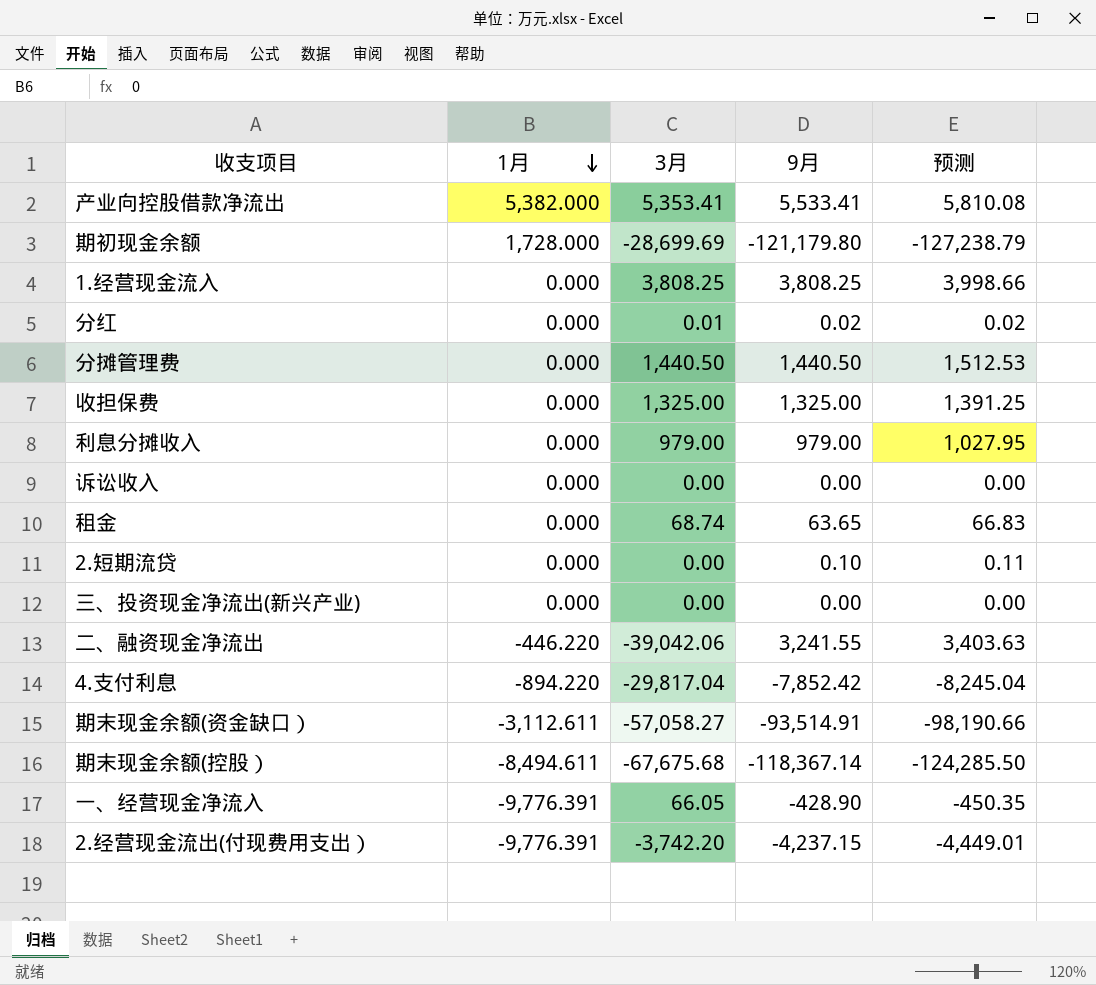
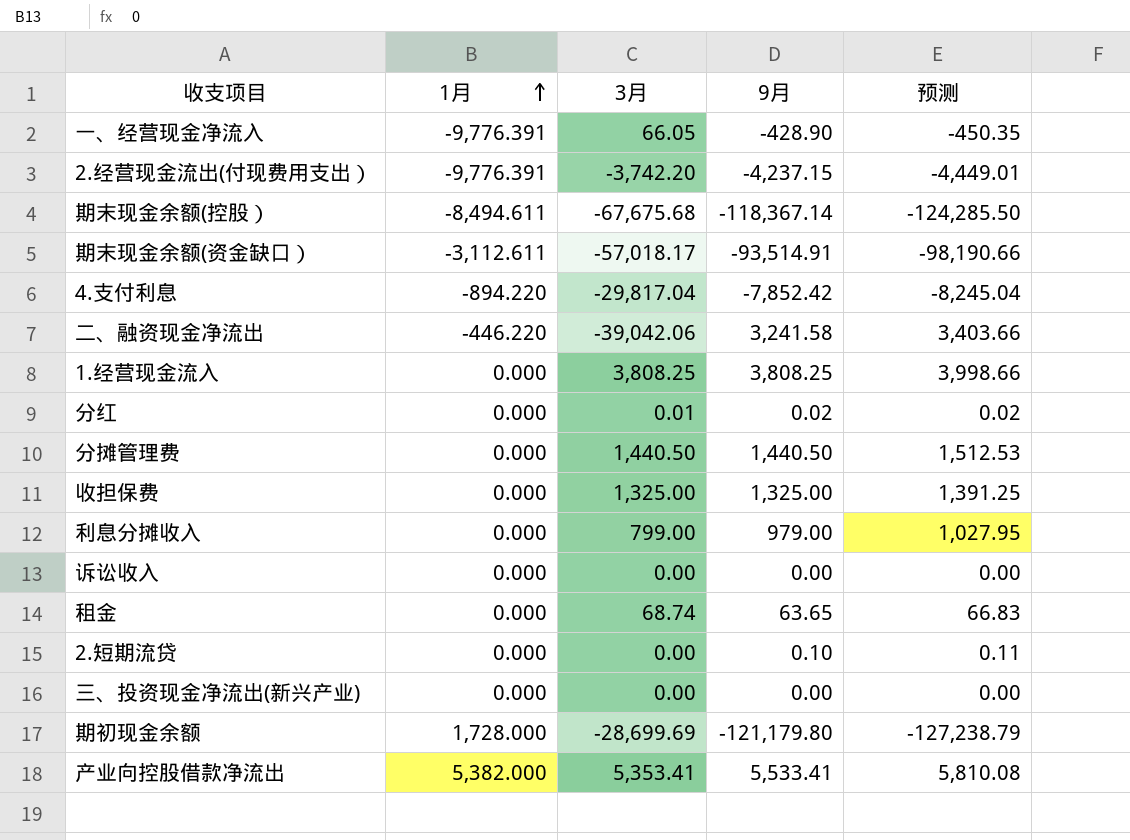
row order: 1月 descending -> 1月 ascending
期末现金余额(资金缺口） | 3月: -57,058.27 -> -57,018.17
二、融资现金净流出 | 9月: 3,241.55 -> 3,241.58
二、融资现金净流出 | 预测: 3,403.63 -> 3,403.66
利息分摊收入 | 3月: 979.00 -> 799.00

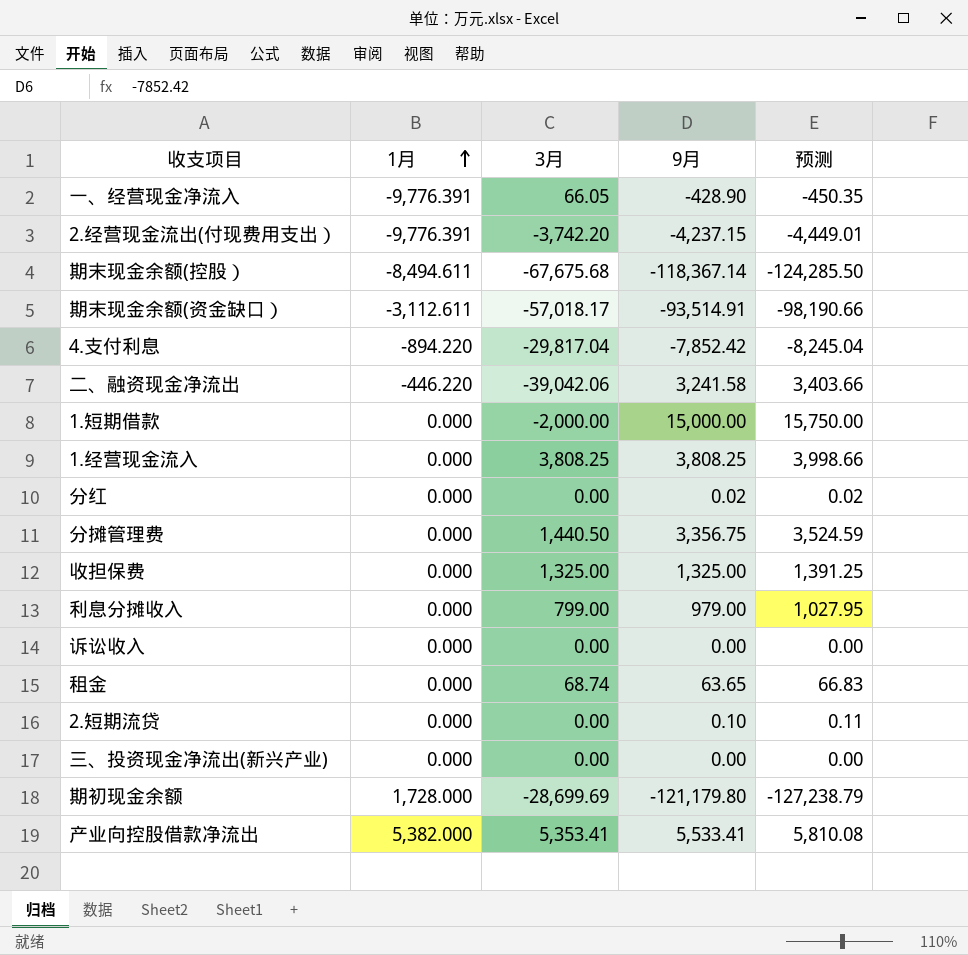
row 1.短期借款: none -> 0.000 | -2,000.00 | 15,000.00 | 15,750.00
分红 | 3月: 0.01 -> 0.00
分摊管理费 | 9月: 1,440.50 -> 3,356.75
分摊管理费 | 预测: 1,512.53 -> 3,524.59

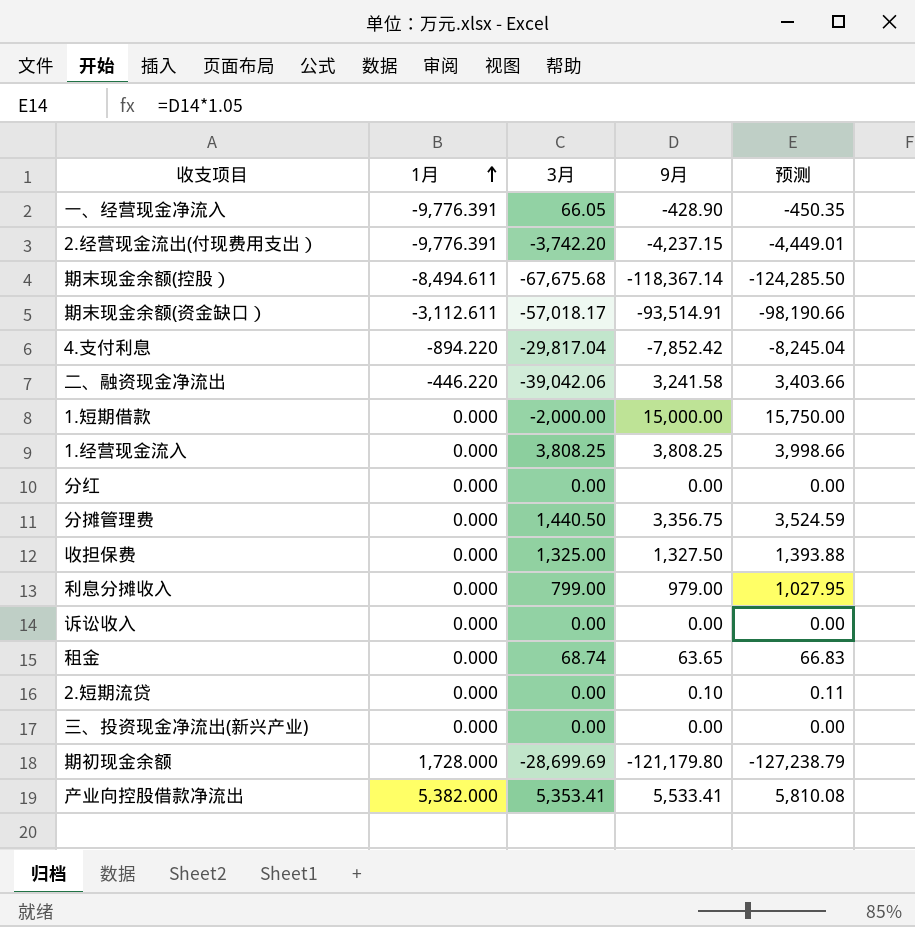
分红 | 9月: 0.02 -> 0.00
分红 | 预测: 0.02 -> 0.00
收担保费 | 9月: 1,325.00 -> 1,327.50
收担保费 | 预测: 1,391.25 -> 1,393.88

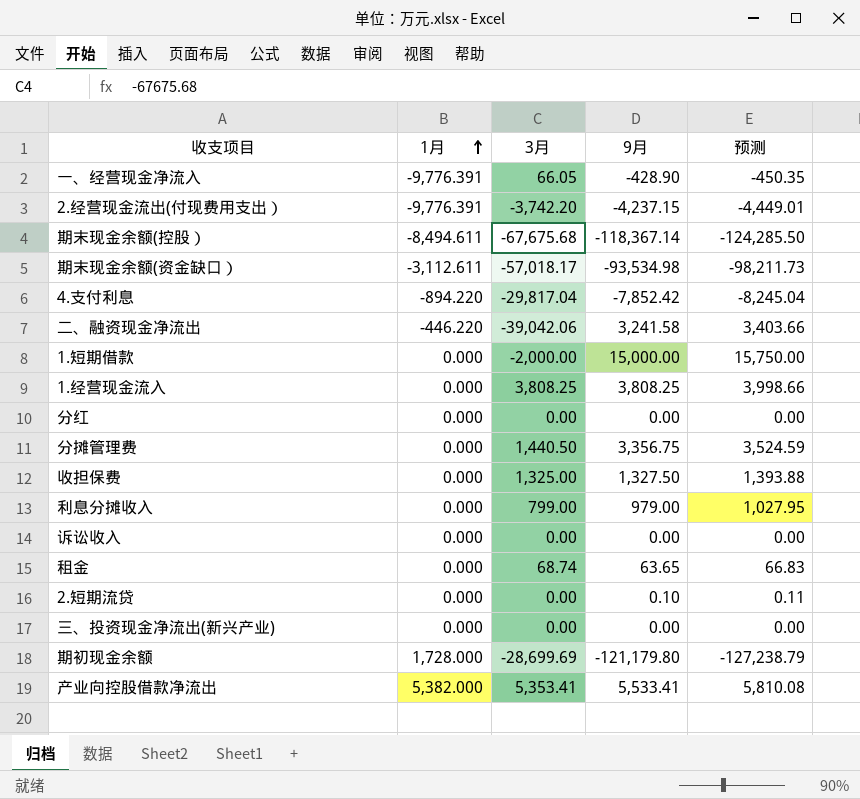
期末现金余额(资金缺口） | 9月: -93,514.91 -> -93,534.98
期末现金余额(资金缺口） | 预测: -98,190.66 -> -98,211.73

